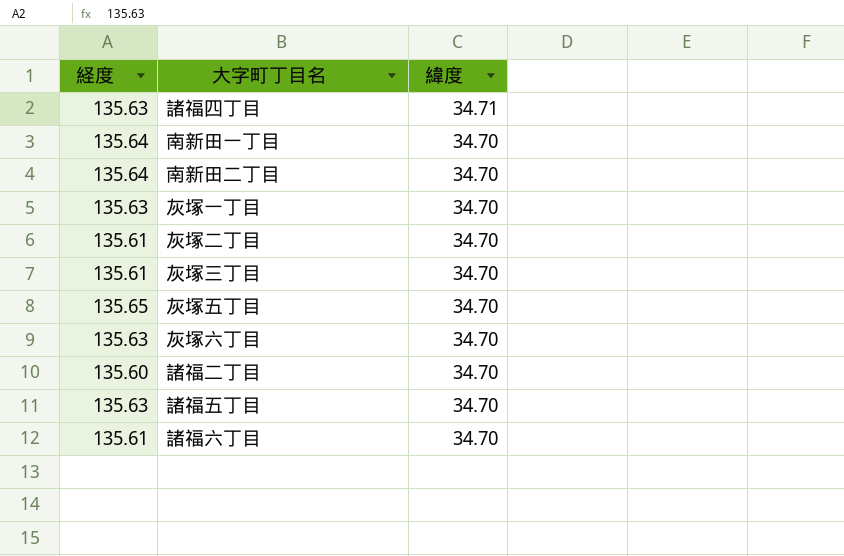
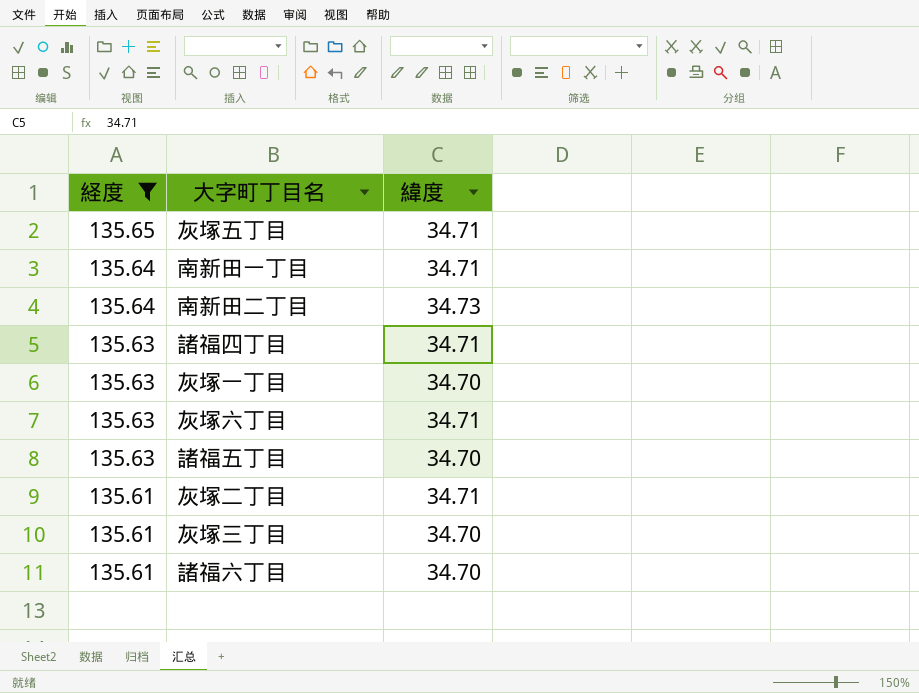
filter: none -> 経度 != 135.60
row order: 緯度 descending -> 経度 descending
灰塚五丁目 | 緯度: 34.70 -> 34.71
南新田一丁目 | 緯度: 34.70 -> 34.71
南新田二丁目 | 緯度: 34.70 -> 34.73
灰塚六丁目 | 緯度: 34.70 -> 34.71
灰塚二丁目 | 緯度: 34.70 -> 34.71

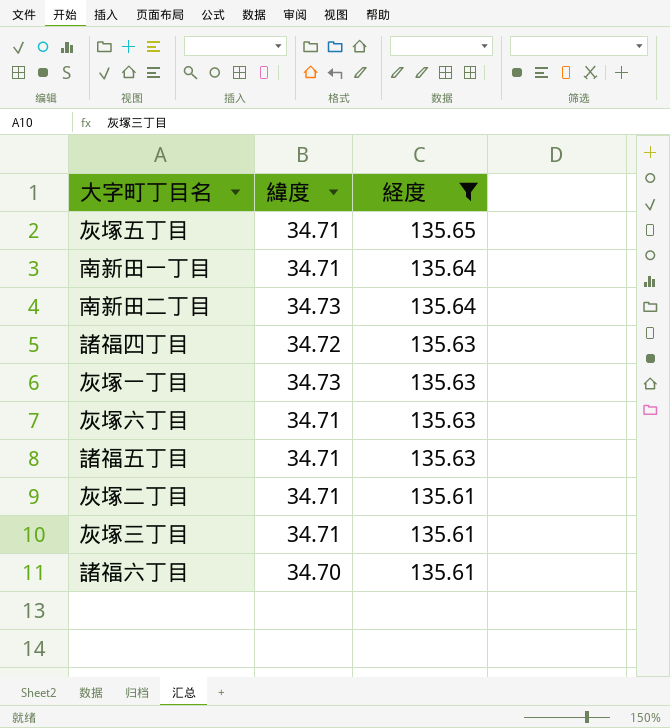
column 経度 | position: 1 -> 3
諸福四丁目 | 緯度: 34.71 -> 34.72
灰塚一丁目 | 緯度: 34.70 -> 34.73
諸福五丁目 | 緯度: 34.70 -> 34.71
灰塚三丁目 | 緯度: 34.70 -> 34.71

